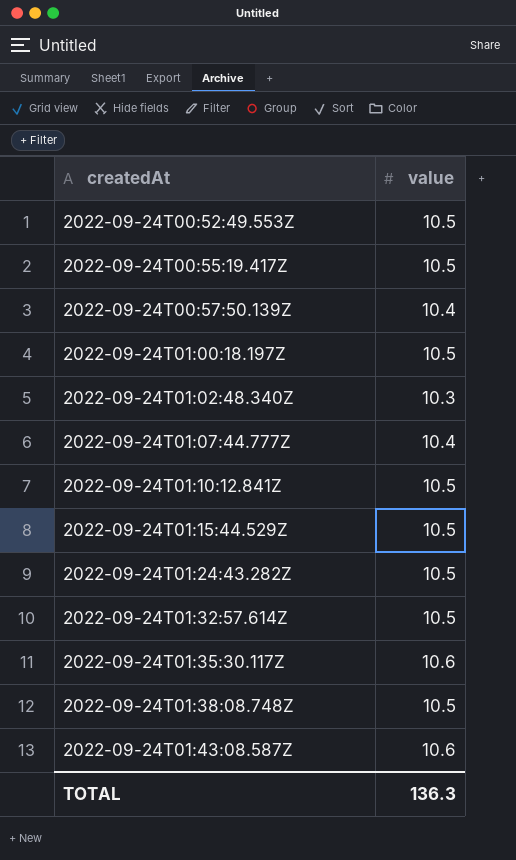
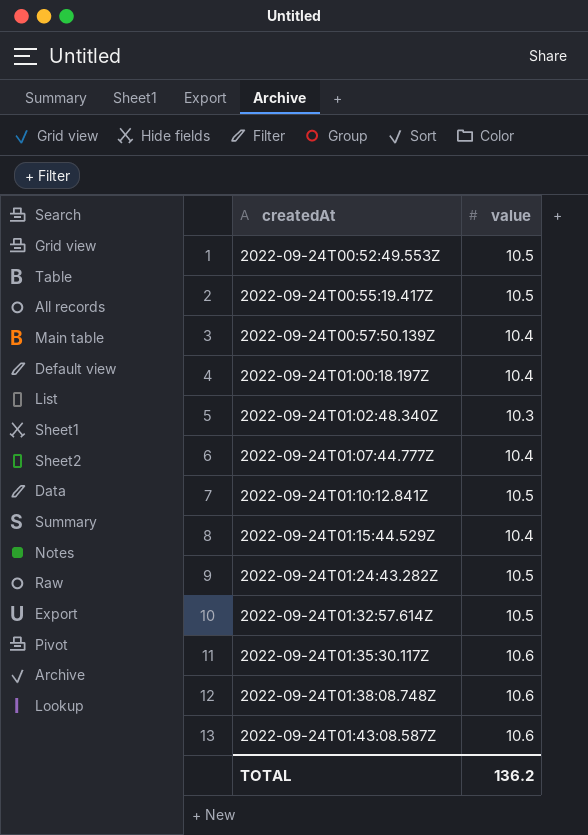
2022-09-24T01:00:18.197Z | value: 10.5 -> 10.4
2022-09-24T01:15:44.529Z | value: 10.5 -> 10.4
2022-09-24T01:38:08.748Z | value: 10.5 -> 10.6
TOTAL | value: 136.3 -> 136.2

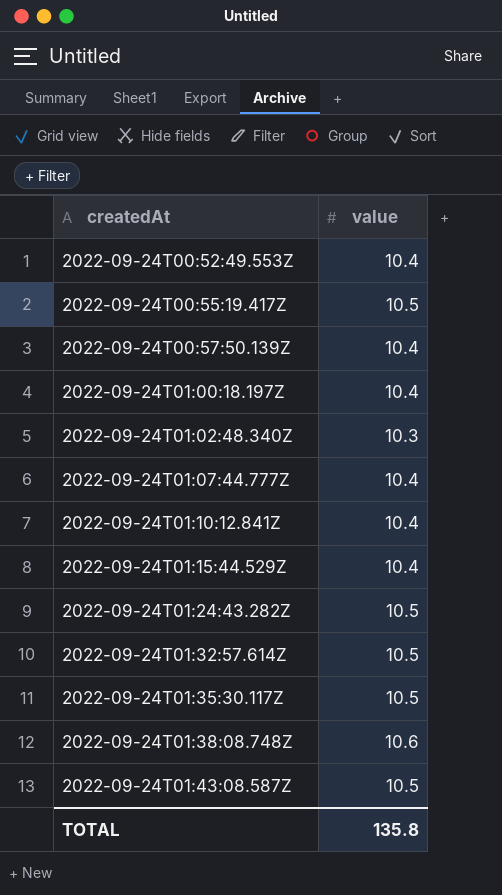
2022-09-24T00:52:49.553Z | value: 10.5 -> 10.4
2022-09-24T01:10:12.841Z | value: 10.5 -> 10.4
2022-09-24T01:35:30.117Z | value: 10.6 -> 10.5
2022-09-24T01:43:08.587Z | value: 10.6 -> 10.5
TOTAL | value: 136.2 -> 135.8

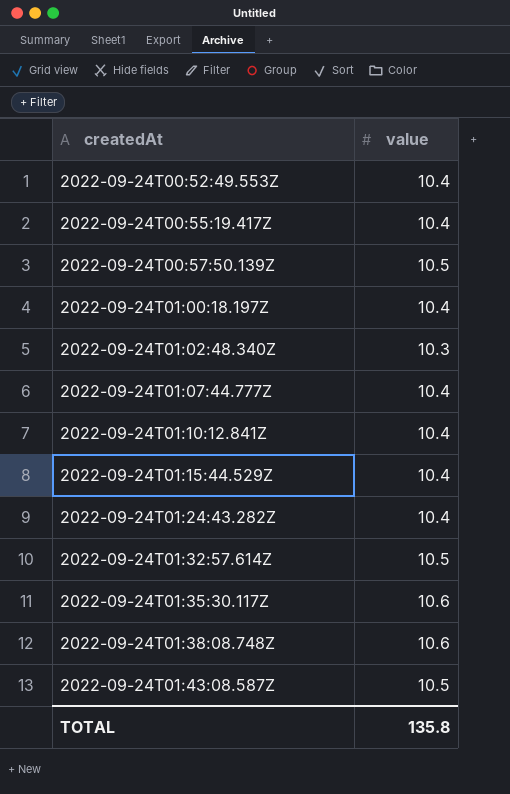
2022-09-24T00:55:19.417Z | value: 10.5 -> 10.4
2022-09-24T00:57:50.139Z | value: 10.4 -> 10.5
2022-09-24T01:24:43.282Z | value: 10.5 -> 10.4
2022-09-24T01:35:30.117Z | value: 10.5 -> 10.6

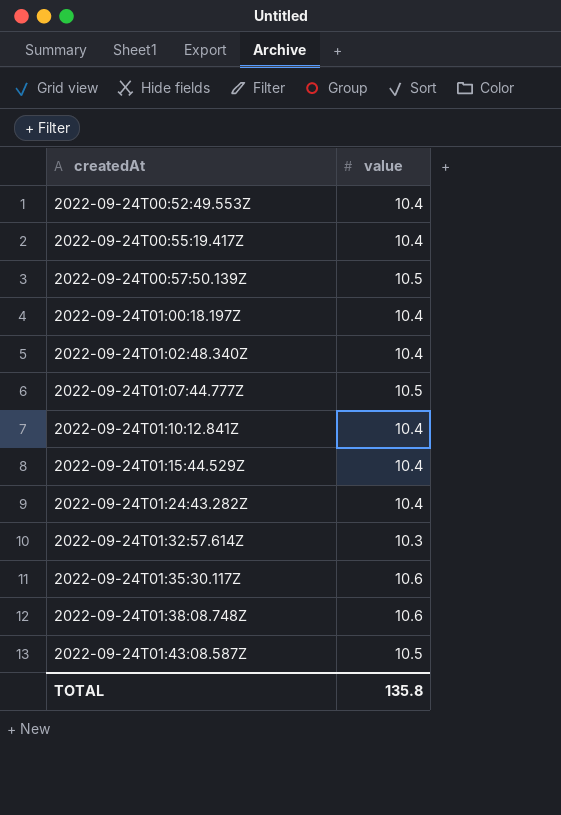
2022-09-24T01:02:48.340Z | value: 10.3 -> 10.4
2022-09-24T01:07:44.777Z | value: 10.4 -> 10.5
2022-09-24T01:32:57.614Z | value: 10.5 -> 10.3

